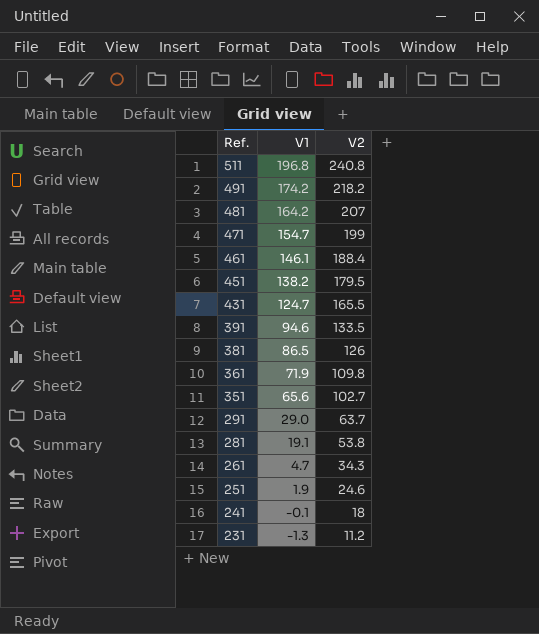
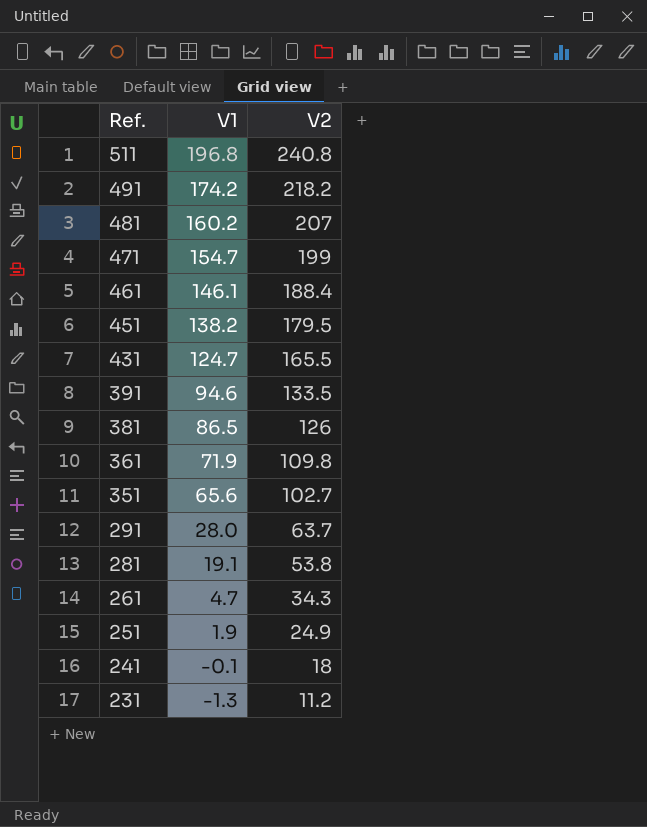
481 | V1: 164.2 -> 160.2
291 | V1: 29.0 -> 28.0
251 | V2: 24.6 -> 24.9

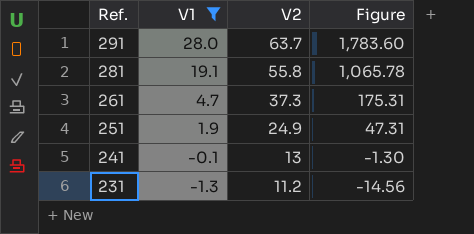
filter: none -> V1 <= 28.0
column Figure | formula: none -> [V1] * [V2]
281 | V2: 53.8 -> 55.8
261 | V2: 34.3 -> 37.3
241 | V2: 18 -> 13

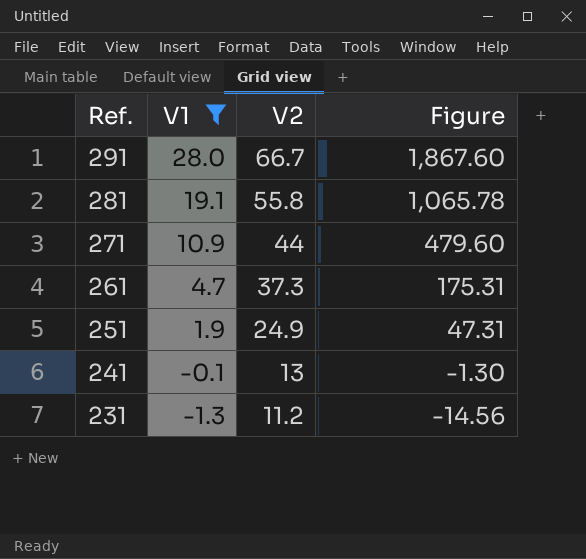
291 | V2: 63.7 -> 66.7
291 | Figure: 1,783.60 -> 1,867.60
row 271: none -> 10.9 | 44 | 479.60

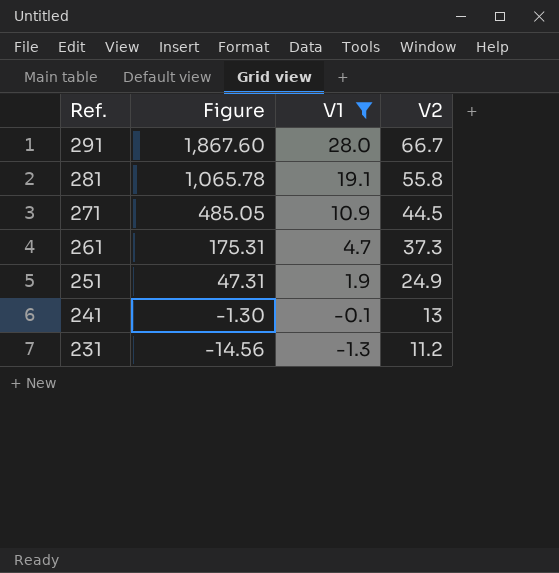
column Figure | position: 4 -> 2
271 | Figure: 479.60 -> 485.05
271 | V2: 44 -> 44.5

